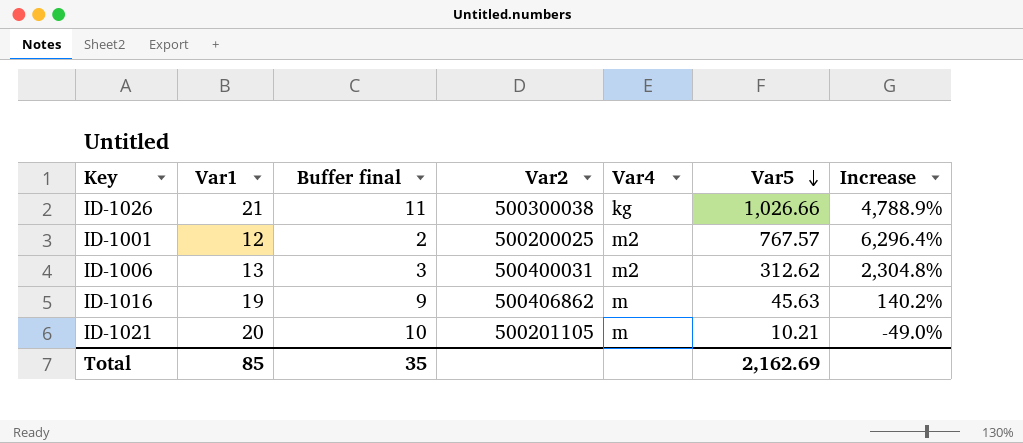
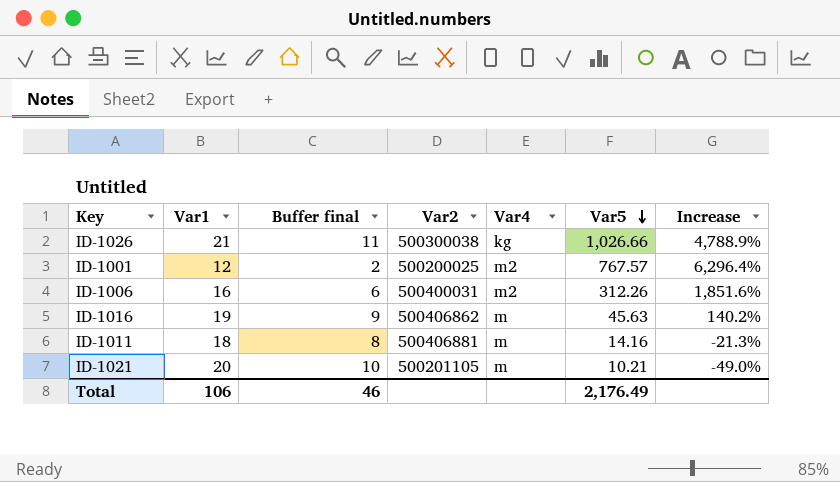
ID-1006 | Var1: 13 -> 16
ID-1006 | Buffer final: 3 -> 6
ID-1006 | Var5: 312.62 -> 312.26
ID-1006 | Increase: 2,304.8% -> 1,851.6%
row ID-1011: none -> 18 | 8 | 500406881 | m | 14.16 | -21.3%
Total | Var1: 85 -> 106
Total | Buffer final: 35 -> 46
Total | Var5: 2,162.69 -> 2,176.49

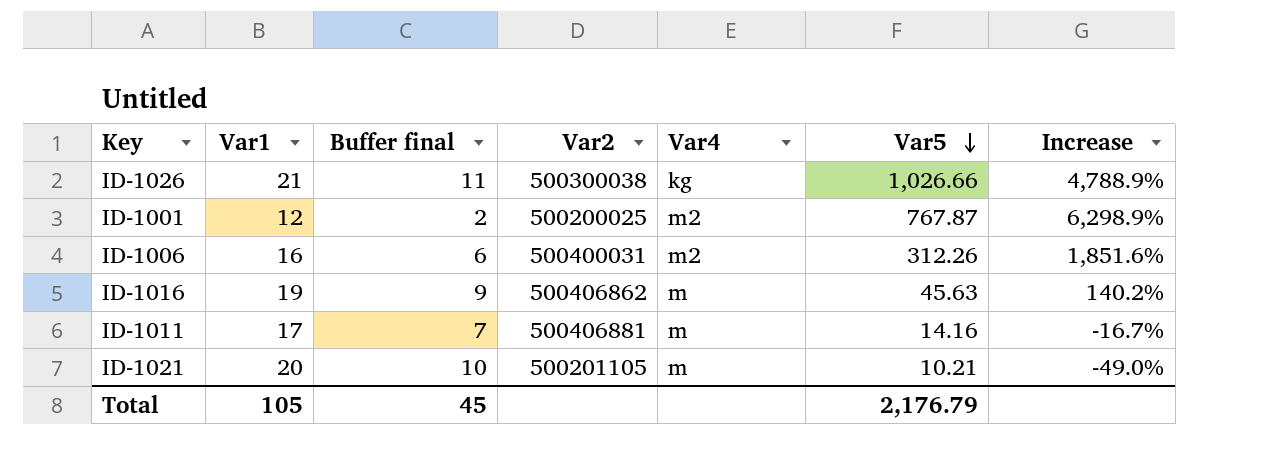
ID-1001 | Var5: 767.57 -> 767.87
ID-1001 | Increase: 6,296.4% -> 6,298.9%
ID-1011 | Var1: 18 -> 17
ID-1011 | Buffer final: 8 -> 7
ID-1011 | Increase: -21.3% -> -16.7%
Total | Var1: 106 -> 105
Total | Buffer final: 46 -> 45
Total | Var5: 2,176.49 -> 2,176.79

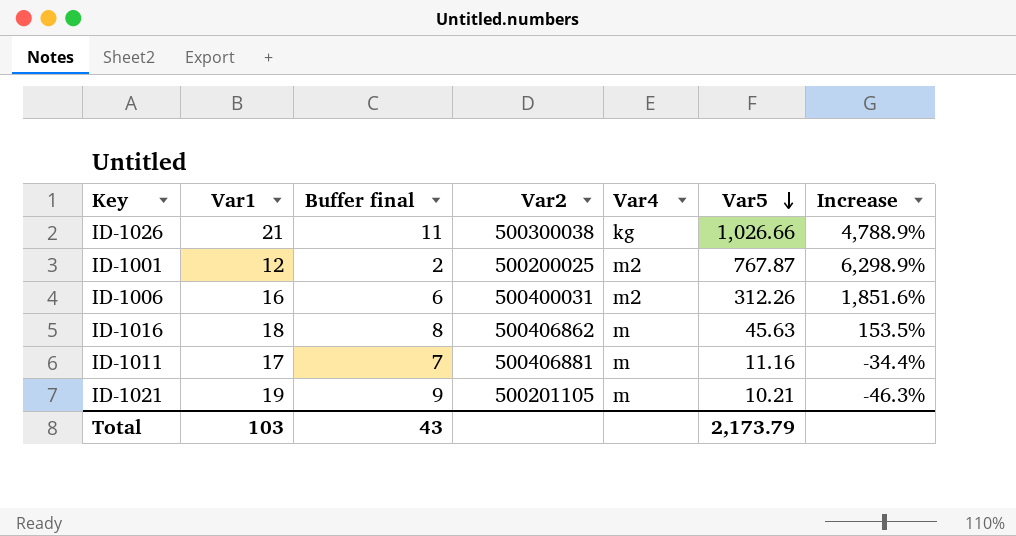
ID-1016 | Var1: 19 -> 18
ID-1016 | Buffer final: 9 -> 8
ID-1016 | Increase: 140.2% -> 153.5%
ID-1011 | Var5: 14.16 -> 11.16
ID-1011 | Increase: -16.7% -> -34.4%
ID-1021 | Var1: 20 -> 19
ID-1021 | Buffer final: 10 -> 9
ID-1021 | Increase: -49.0% -> -46.3%
Total | Var1: 105 -> 103
Total | Buffer final: 45 -> 43
Total | Var5: 2,176.79 -> 2,173.79

